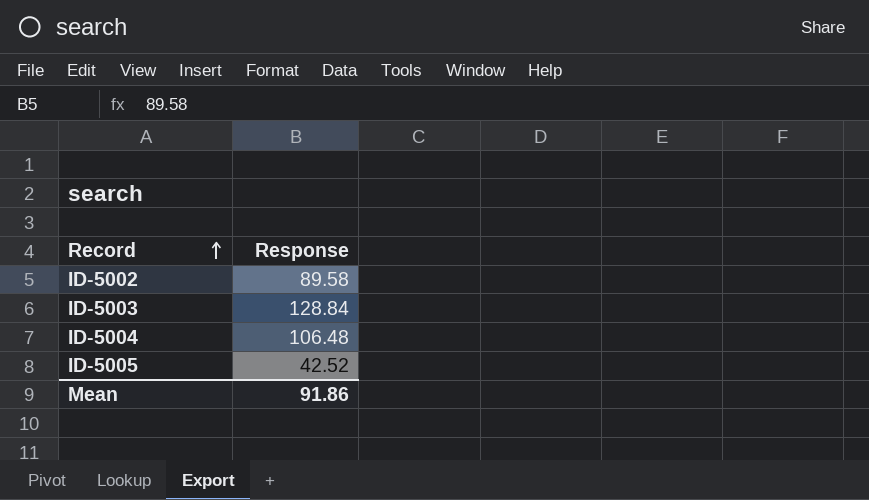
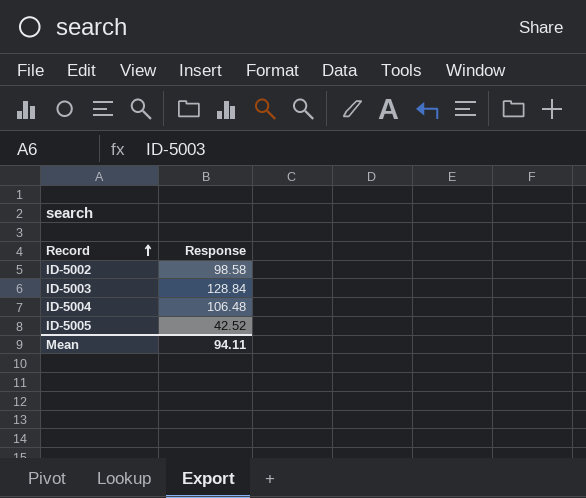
ID-5002 | Response: 89.58 -> 98.58
Mean | Response: 91.86 -> 94.11

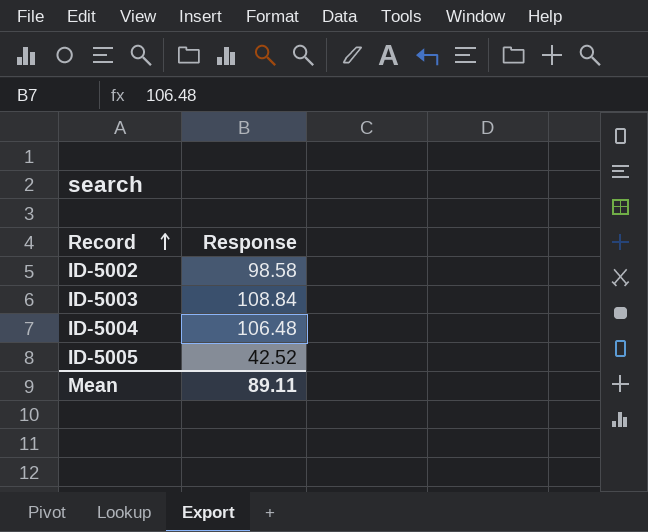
ID-5003 | Response: 128.84 -> 108.84
Mean | Response: 94.11 -> 89.11

